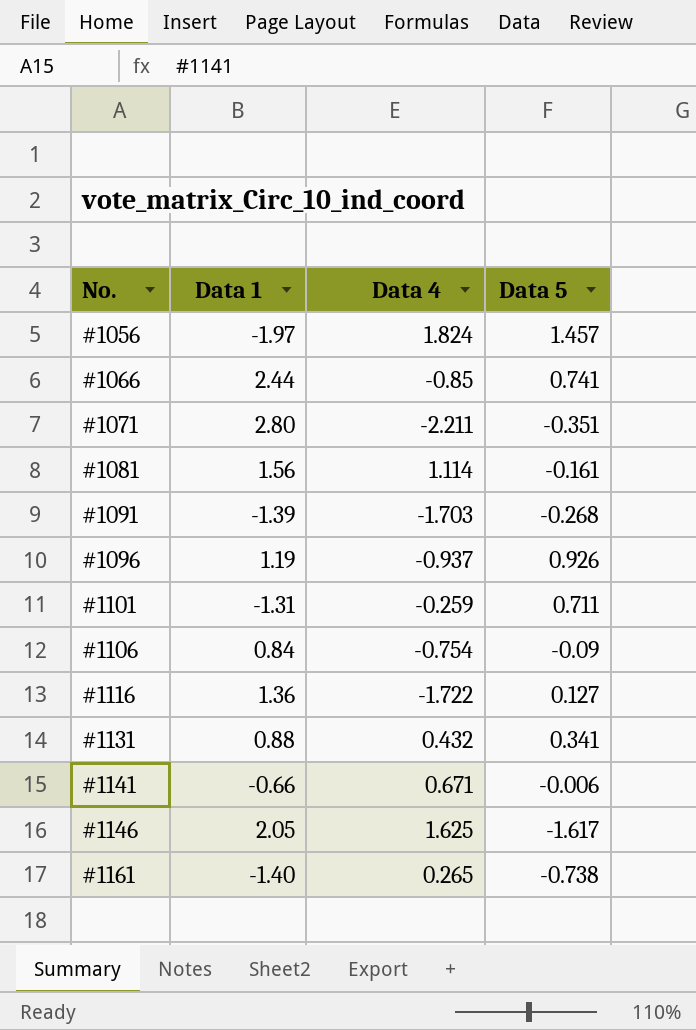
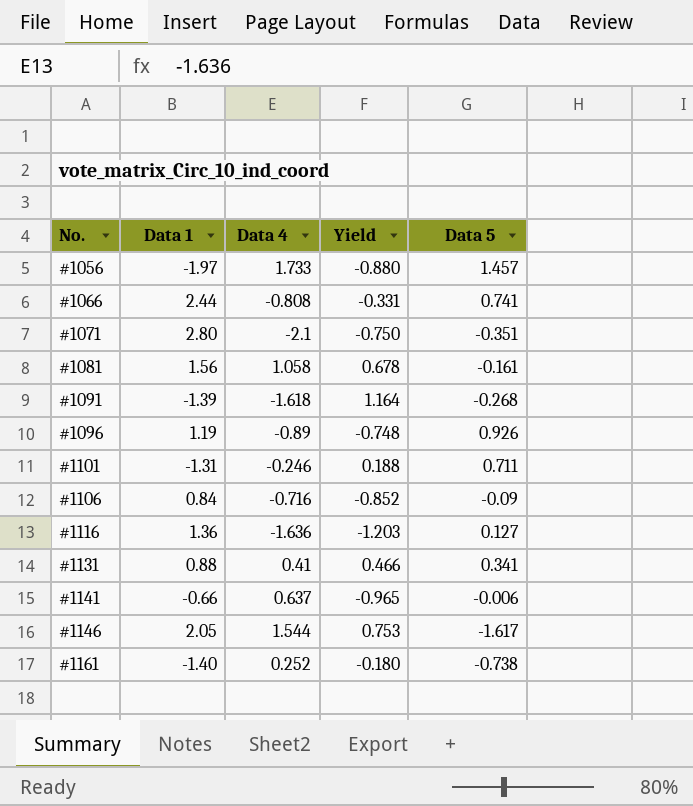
column Yield | formula: none -> [Data 4] / [Data 1]
#1056 | Data 4: 1.824 -> 1.733
#1066 | Data 4: -0.85 -> -0.808
#1071 | Data 4: -2.211 -> -2.1
#1081 | Data 4: 1.114 -> 1.058
#1091 | Data 4: -1.703 -> -1.618
#1096 | Data 4: -0.937 -> -0.89
#1101 | Data 4: -0.259 -> -0.246
#1106 | Data 4: -0.754 -> -0.716
#1116 | Data 4: -1.722 -> -1.636
#1131 | Data 4: 0.432 -> 0.41
#1141 | Data 4: 0.671 -> 0.637
#1146 | Data 4: 1.625 -> 1.544
#1161 | Data 4: 0.265 -> 0.252

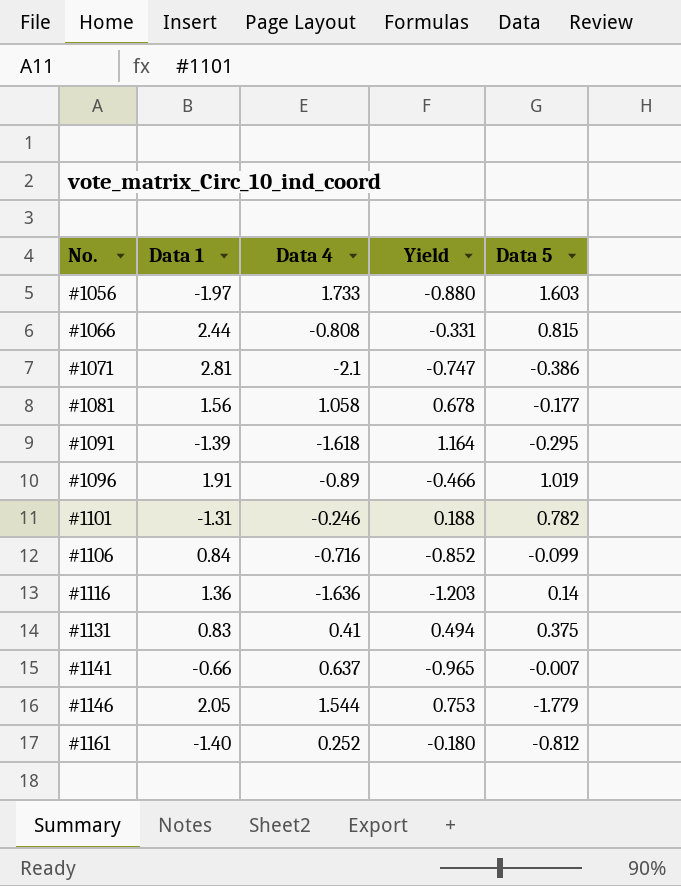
#1056 | Data 5: 1.457 -> 1.603
#1066 | Data 5: 0.741 -> 0.815
#1071 | Data 1: 2.80 -> 2.81
#1071 | Yield: -0.750 -> -0.747
#1071 | Data 5: -0.351 -> -0.386
#1081 | Data 5: -0.161 -> -0.177
#1091 | Data 5: -0.268 -> -0.295
#1096 | Data 1: 1.19 -> 1.91
#1096 | Yield: -0.748 -> -0.466
#1096 | Data 5: 0.926 -> 1.019
#1101 | Data 5: 0.711 -> 0.782
#1106 | Data 5: -0.09 -> -0.099
#1116 | Data 5: 0.127 -> 0.14
#1131 | Data 1: 0.88 -> 0.83
#1131 | Yield: 0.466 -> 0.494
#1131 | Data 5: 0.341 -> 0.375
#1141 | Data 5: -0.006 -> -0.007
#1146 | Data 5: -1.617 -> -1.779
#1161 | Data 5: -0.738 -> -0.812

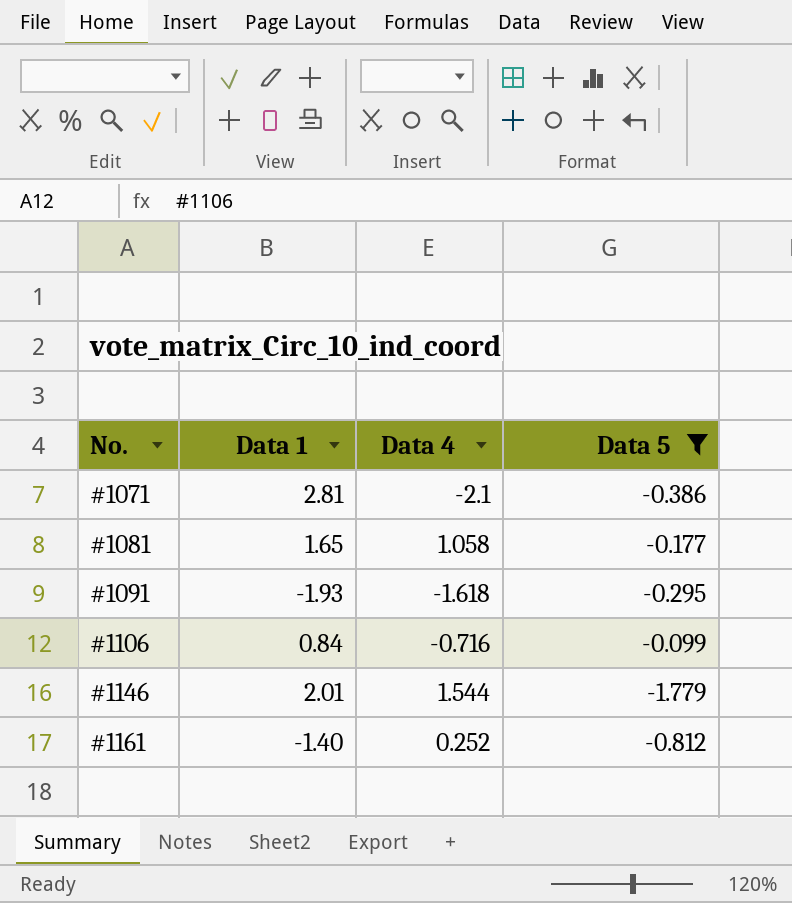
filter: none -> Data 5 <= -0.099
column Yield | formula: [Data 4] / [Data 1] -> none
#1081 | Data 1: 1.56 -> 1.65
#1091 | Data 1: -1.39 -> -1.93
#1146 | Data 1: 2.05 -> 2.01

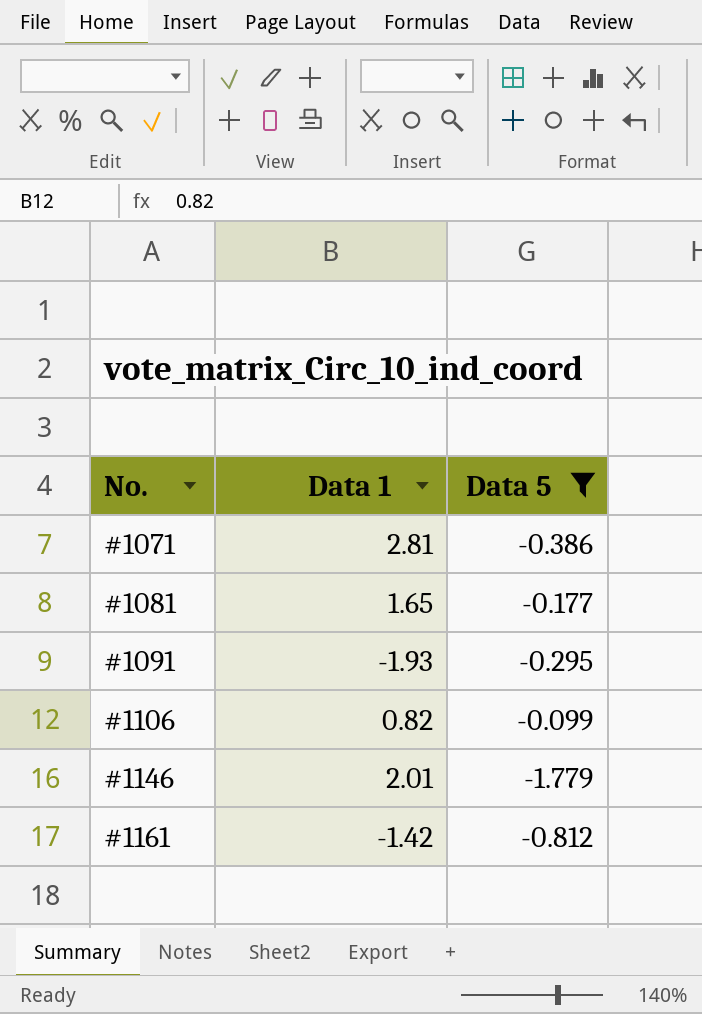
column Data 4 | position: 3 -> none
#1106 | Data 1: 0.84 -> 0.82
#1161 | Data 1: -1.40 -> -1.42

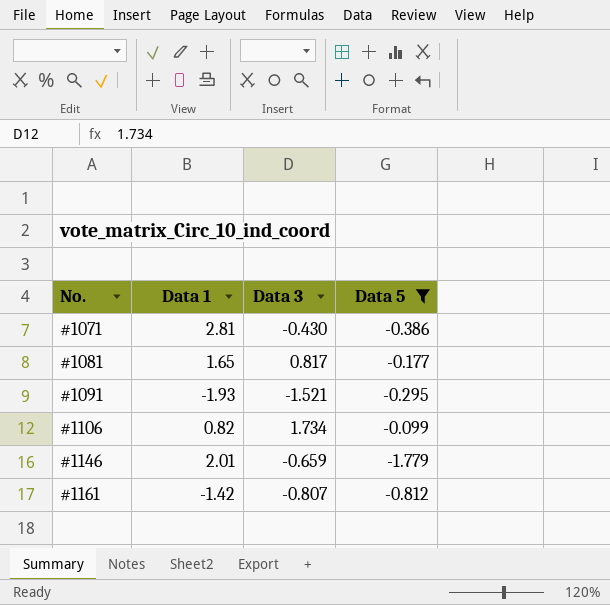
column Data 3 | position: none -> 3

